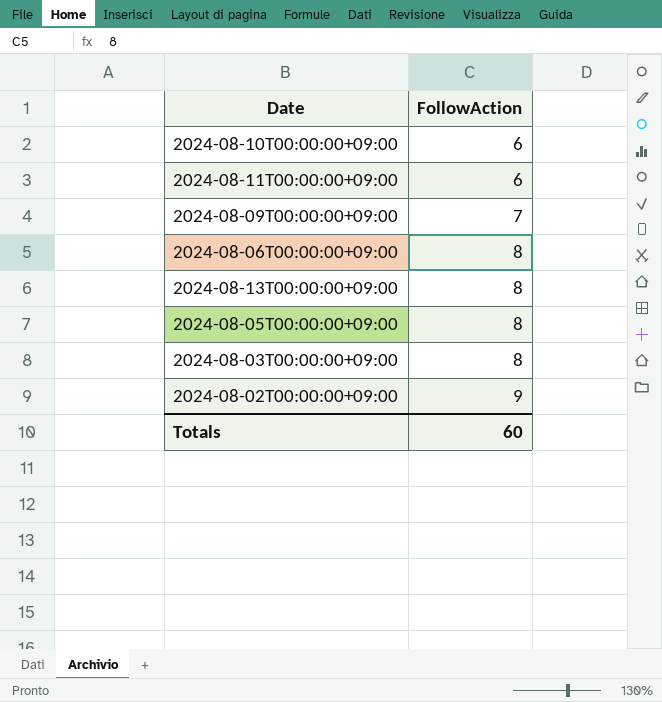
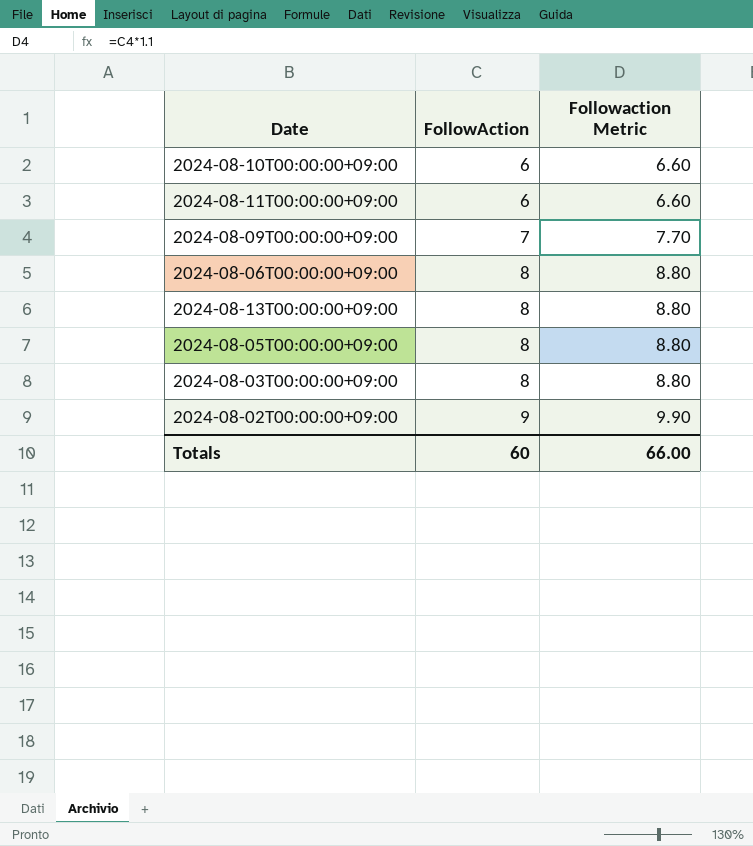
column Followaction Metric | formula: none -> [FollowAction] * 1.1

